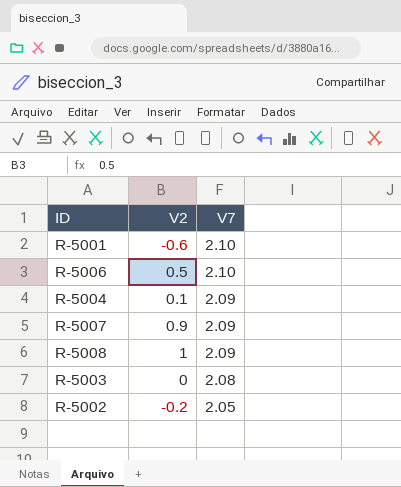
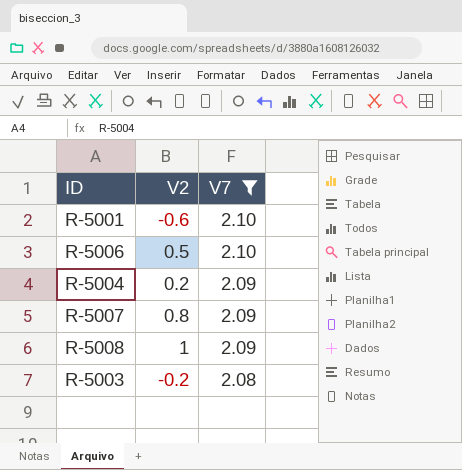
filter: none -> V7 != 2.05
R-5004 | V2: 0.1 -> 0.2
R-5007 | V2: 0.9 -> 0.8
R-5003 | V2: 0 -> -0.2

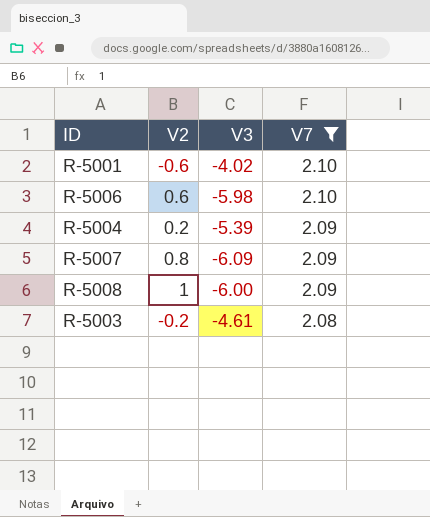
column V3 | position: none -> 3
R-5006 | V2: 0.5 -> 0.6

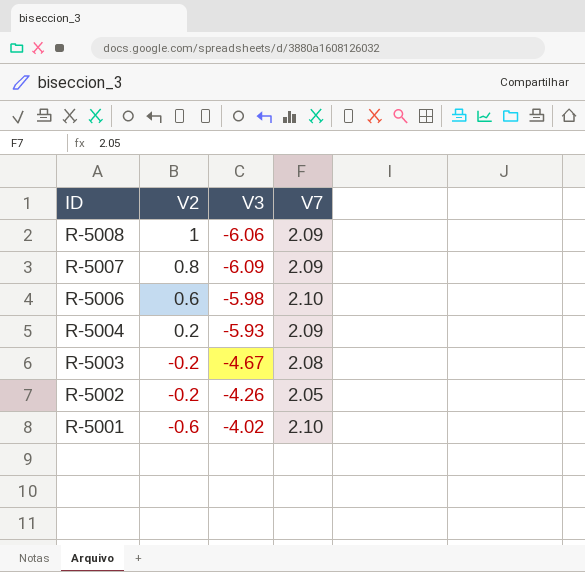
filter: V7 != 2.05 -> none
row order: V7 descending -> ID descending
R-5008 | V3: -6.00 -> -6.06
R-5004 | V3: -5.39 -> -5.93
R-5003 | V3: -4.61 -> -4.67

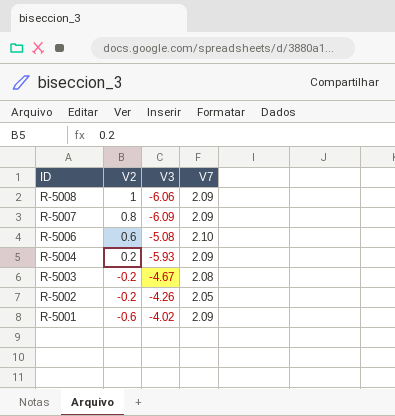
R-5006 | V3: -5.98 -> -5.08
R-5001 | V7: 2.10 -> 2.09

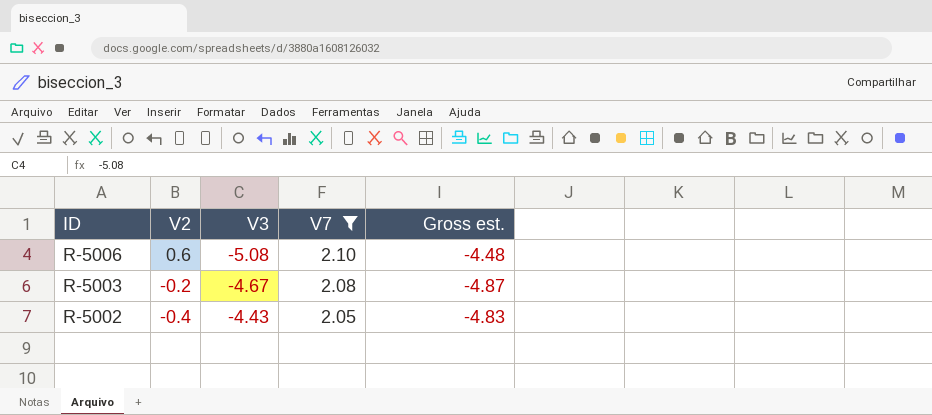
filter: none -> V7 != 2.09
column Gross est. | formula: none -> [V2] + [V3]
R-5002 | V2: -0.2 -> -0.4
R-5002 | V3: -4.26 -> -4.43

